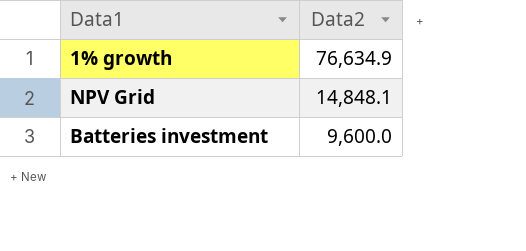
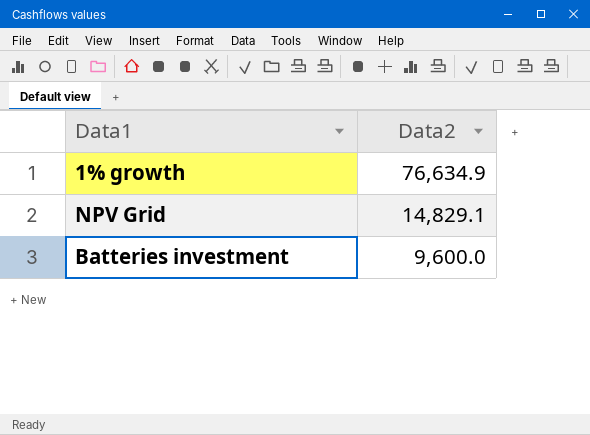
NPV Grid | Data2: 14,848.1 -> 14,829.1

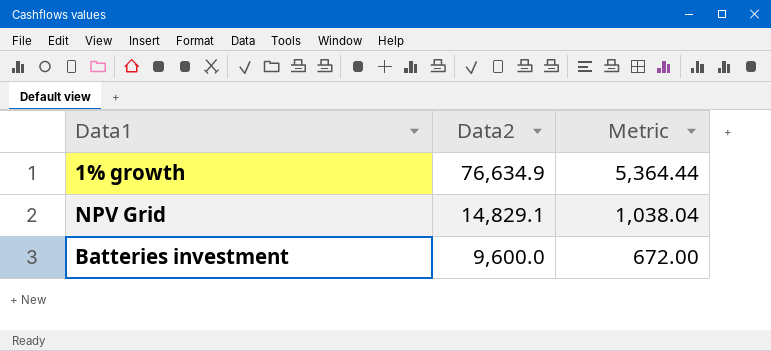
column Metric | formula: none -> [Data2] * 0.07

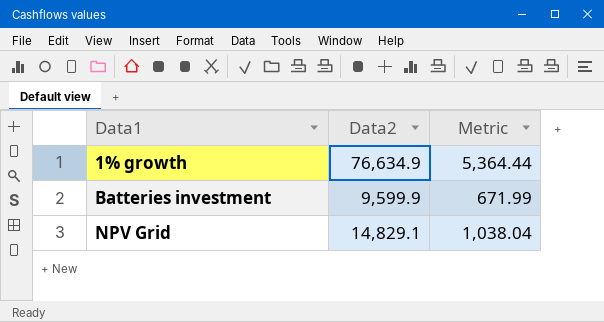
row order: Data2 descending -> Data1 ascending
Batteries investment | Data2: 9,600.0 -> 9,599.9
Batteries investment | Metric: 672.00 -> 671.99

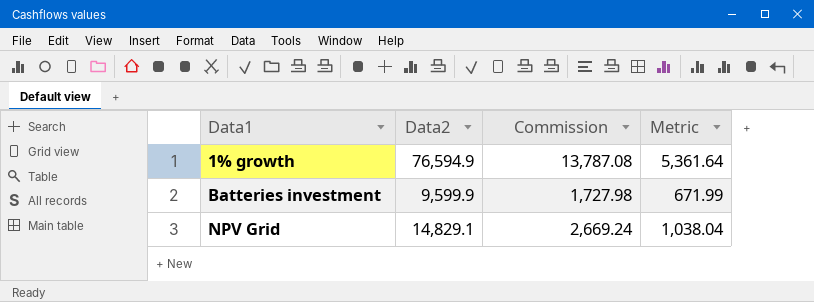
column Commission | formula: none -> [Data2] * 0.18
1% growth | Data2: 76,634.9 -> 76,594.9
1% growth | Metric: 5,364.44 -> 5,361.64

